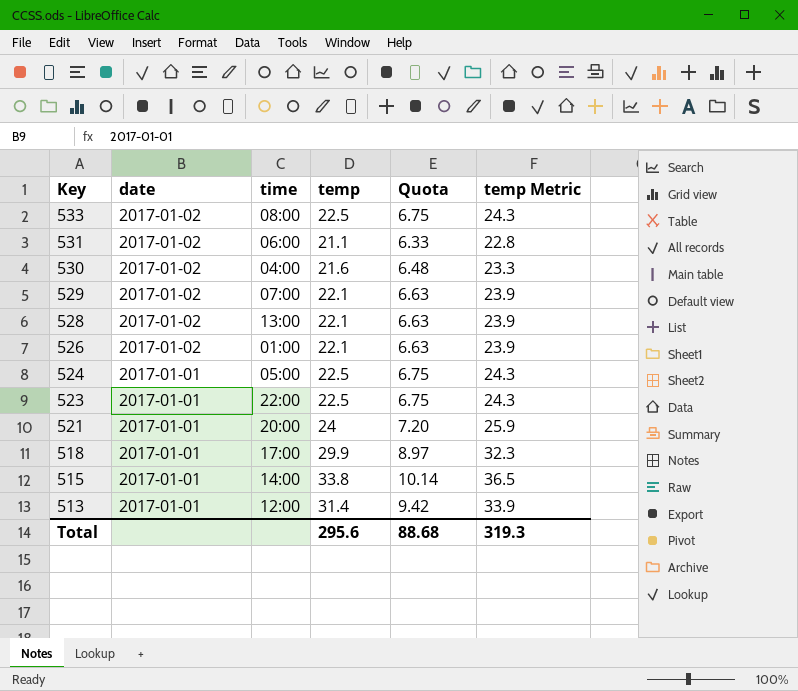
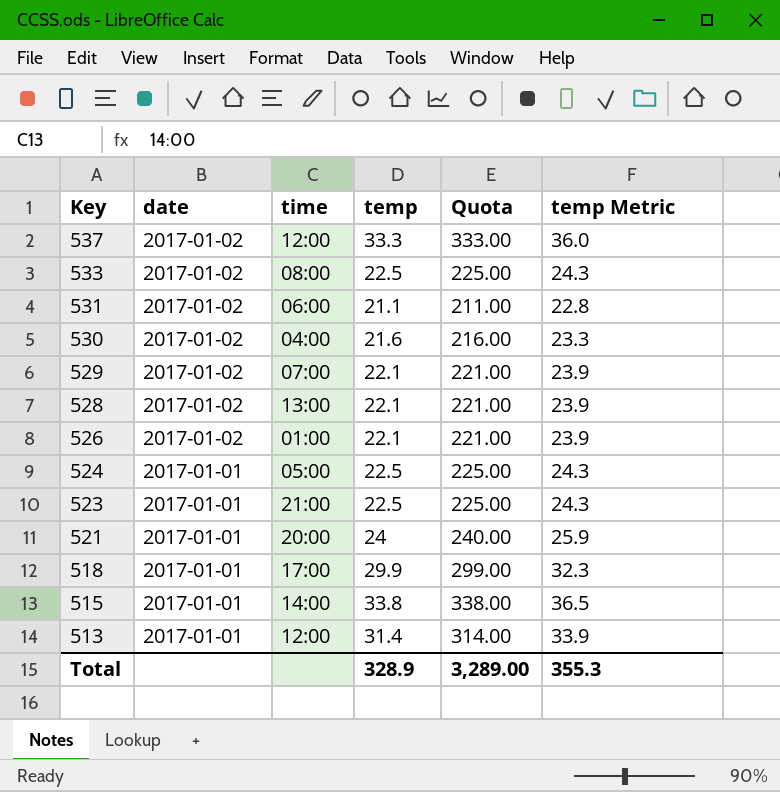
column Quota | formula: [temp] * 0.3 -> [temp] * 10
row 537: none -> 2017-01-02 | 12:00 | 33.3 | 333.00 | 36.0
523 | time: 22:00 -> 21:00
Total | temp: 295.6 -> 328.9
Total | Quota: 88.68 -> 3,289.00
Total | temp Metric: 319.3 -> 355.3

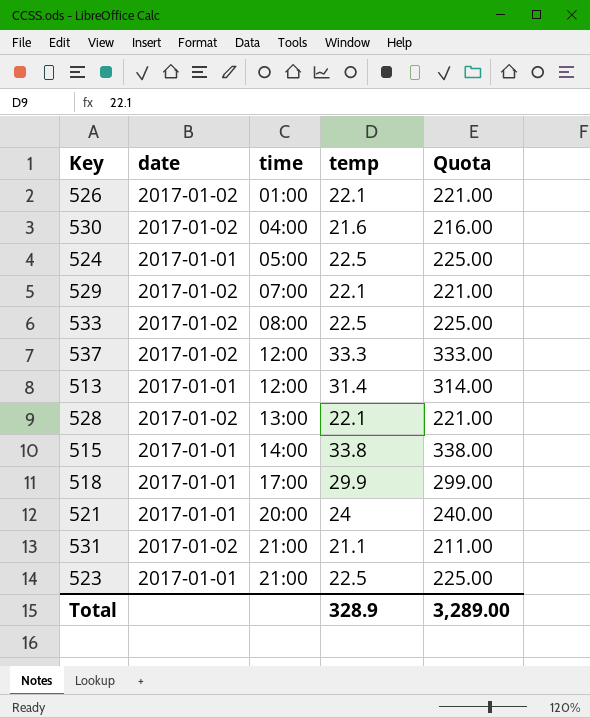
row order: Key descending -> time ascending
column temp Metric | formula: [temp] * 1.08 -> none
531 | time: 06:00 -> 21:00

